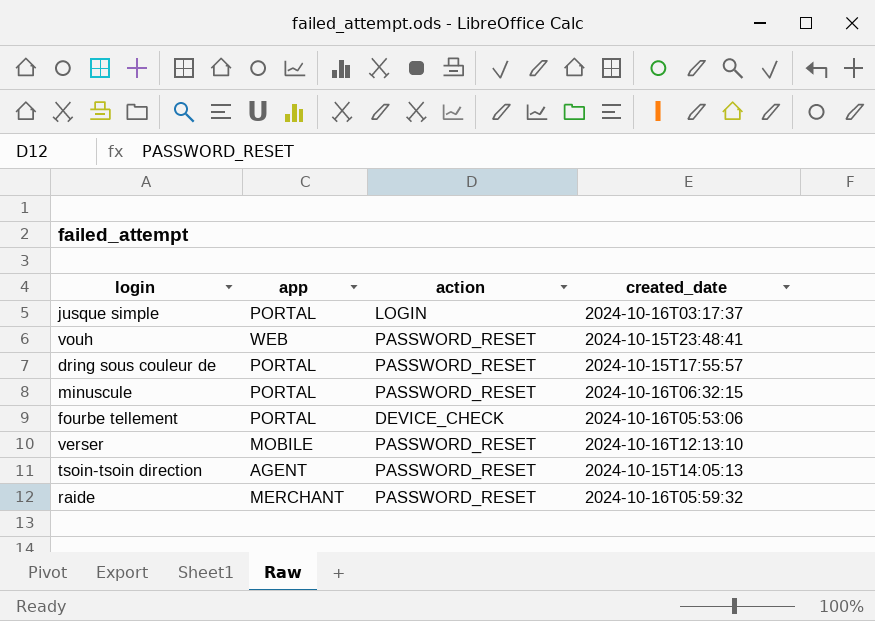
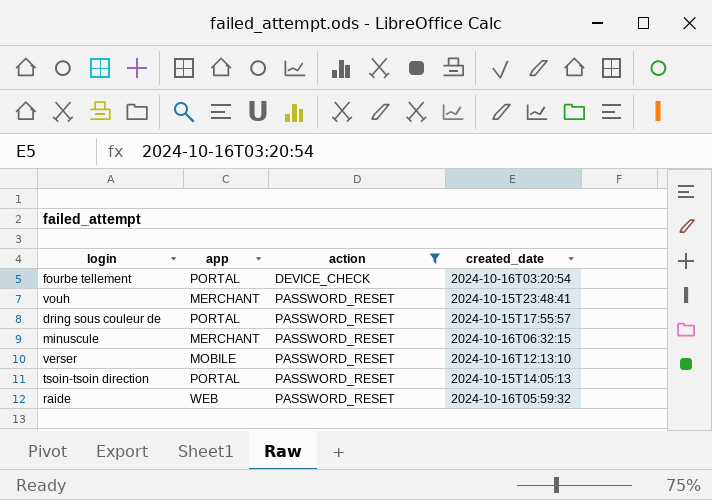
filter: none -> action != LOGIN
row order: none -> action ascending
fourbe tellement | created_date: 2024-10-16T05:53:06 -> 2024-10-16T03:20:54
vouh | app: WEB -> MERCHANT
minuscule | app: PORTAL -> MERCHANT
tsoin-tsoin direction | app: AGENT -> PORTAL
raide | app: MERCHANT -> WEB

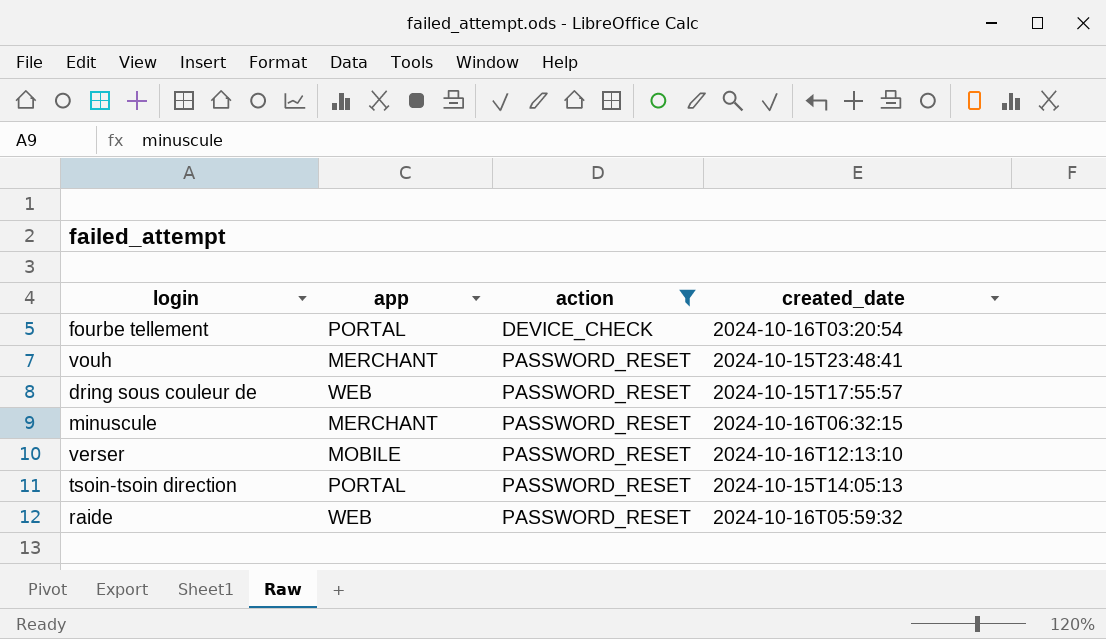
dring sous couleur de | app: PORTAL -> WEB

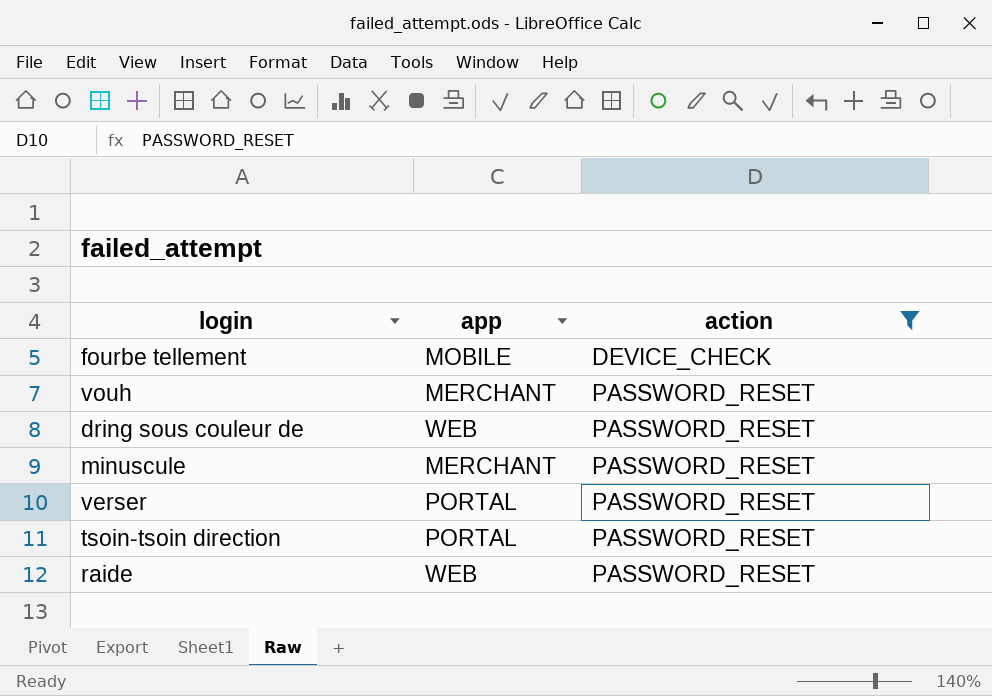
column created_date | position: 4 -> none
fourbe tellement | app: PORTAL -> MOBILE
verser | app: MOBILE -> PORTAL

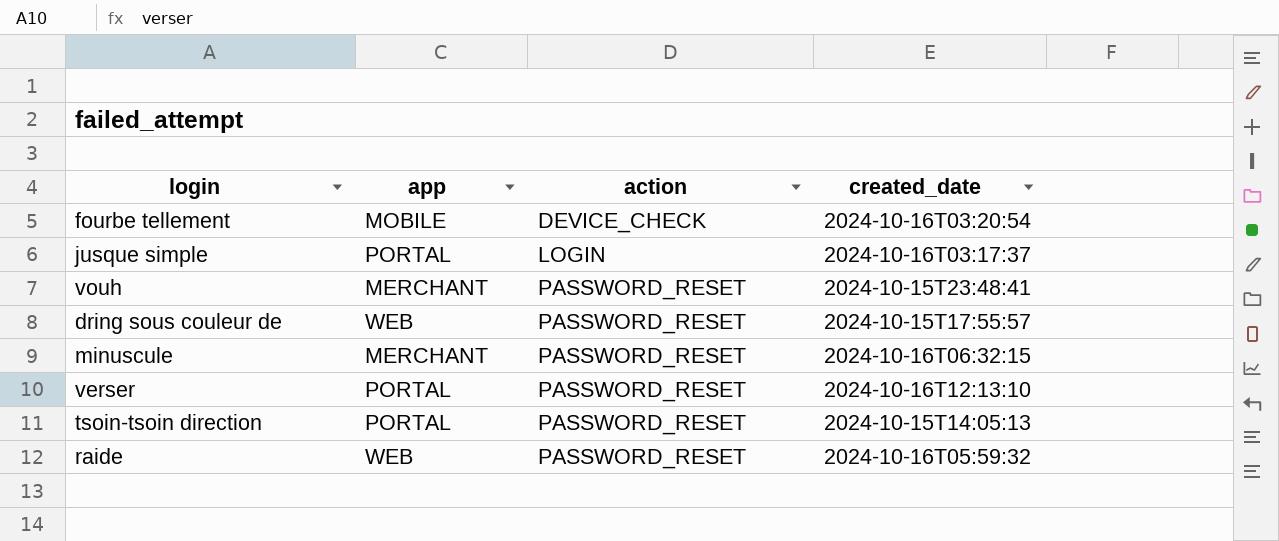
filter: action != LOGIN -> none
column created_date | position: none -> 4

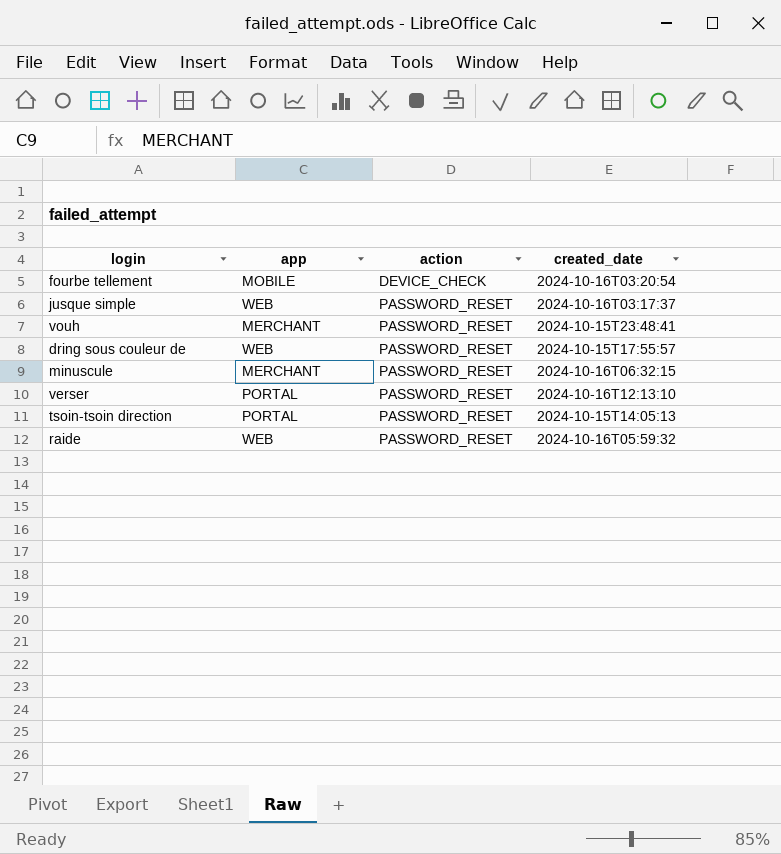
jusque simple | app: PORTAL -> WEB
jusque simple | action: LOGIN -> PASSWORD_RESET

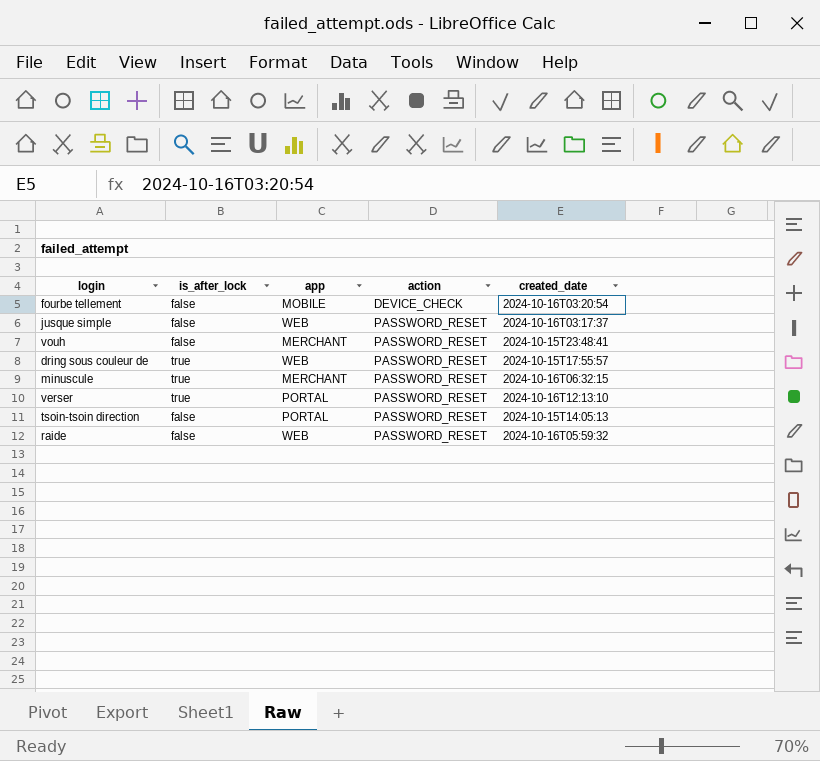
column is_after_lock | position: none -> 2

